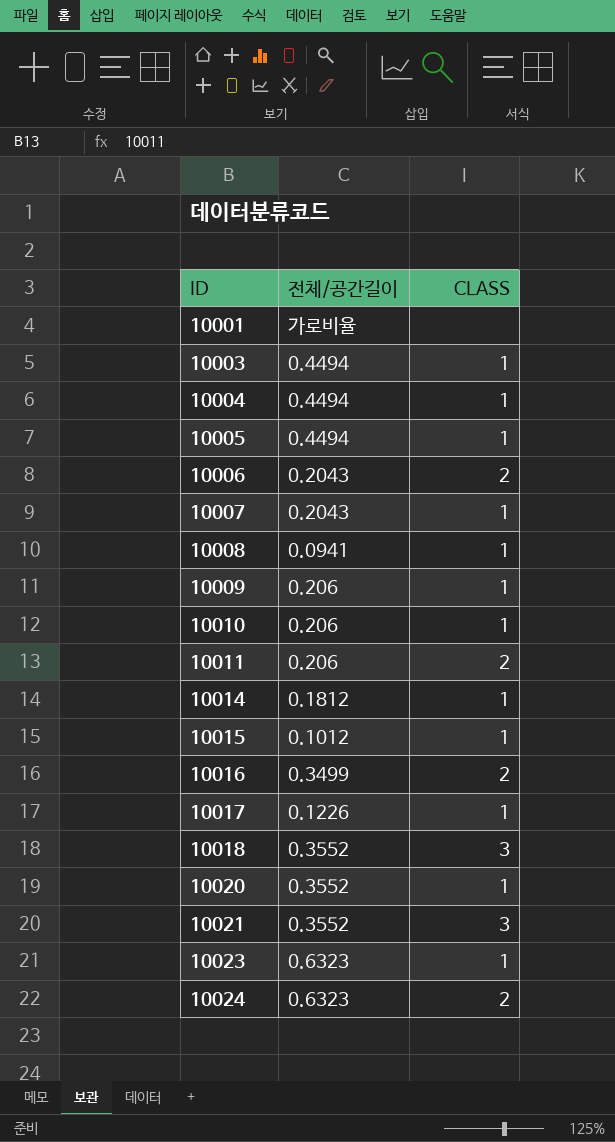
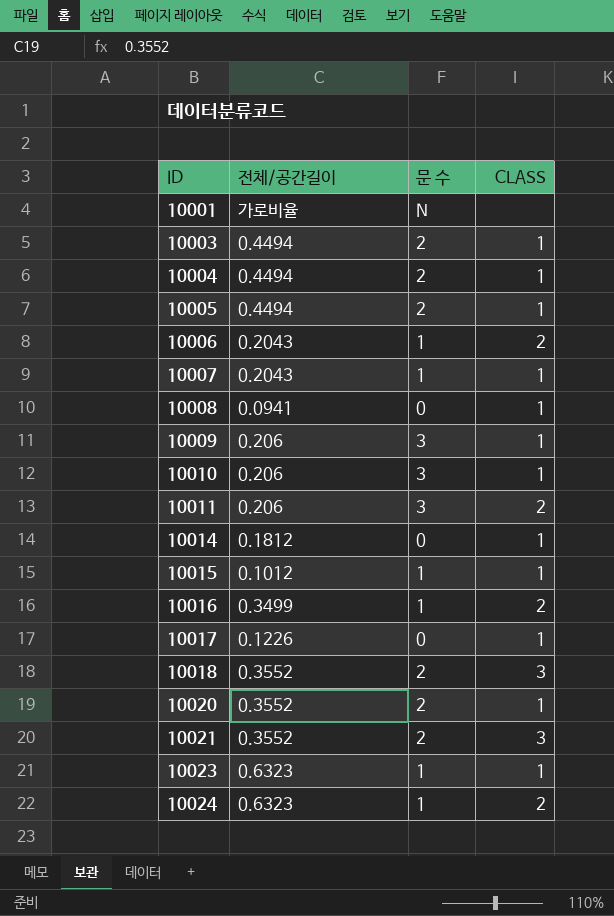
column 문 수 | position: none -> 3

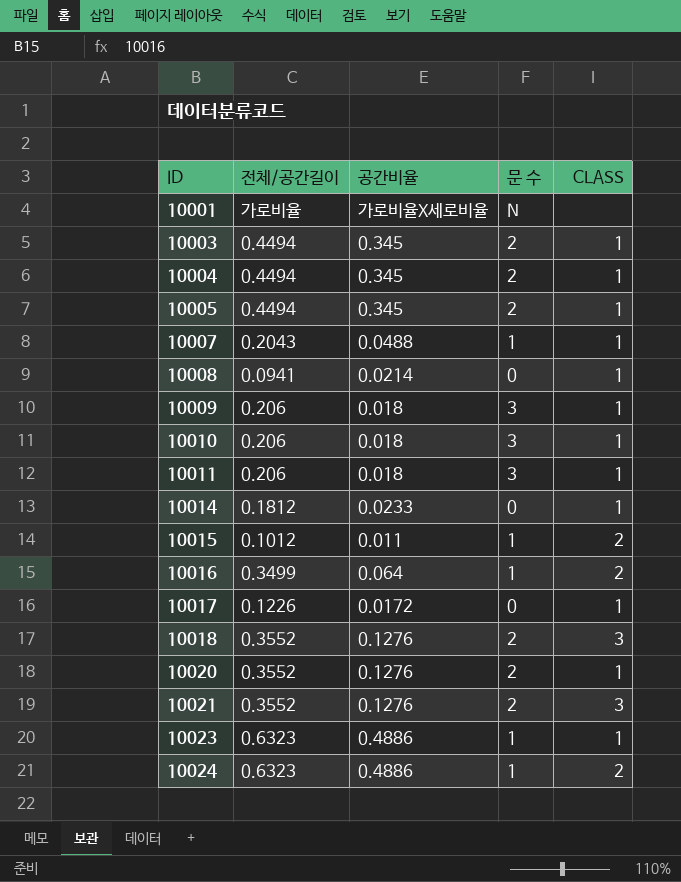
column 공간비율 | position: none -> 3
row 10006: 0.2043 | 1 | 2 -> none
10011 | CLASS: 2 -> 1
10015 | CLASS: 1 -> 2

